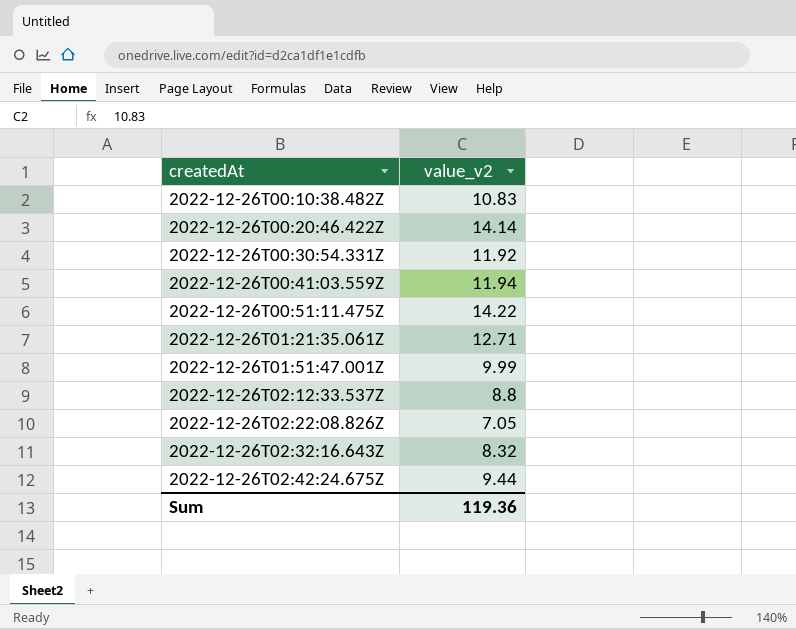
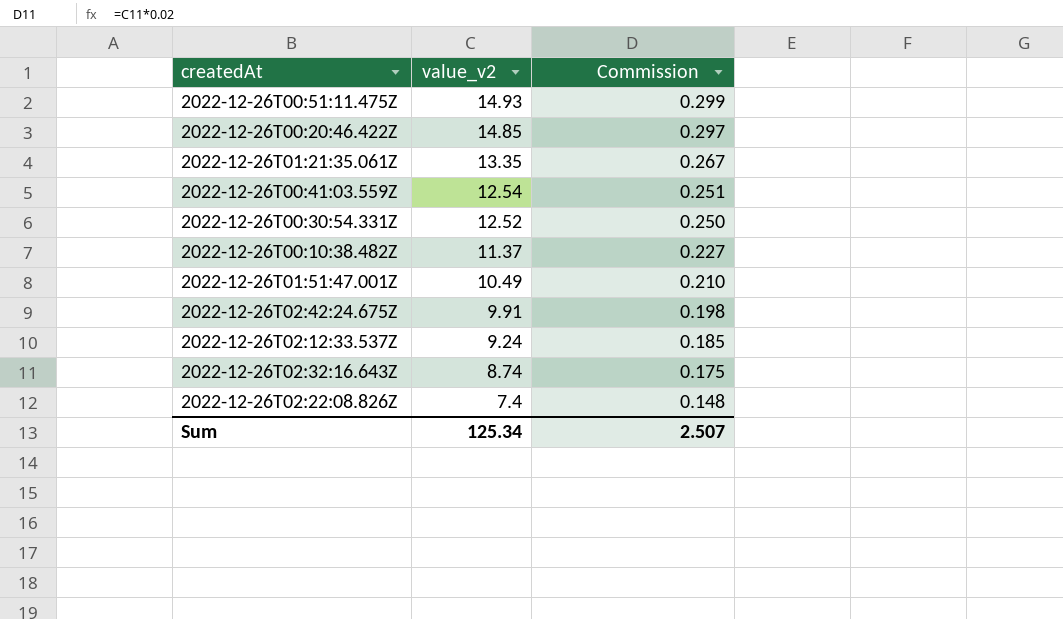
row order: createdAt ascending -> value_v2 descending
column Commission | formula: none -> [value_v2] * 0.02
2022-12-26T00:51:11.475Z | value_v2: 14.22 -> 14.93
2022-12-26T00:20:46.422Z | value_v2: 14.14 -> 14.85
2022-12-26T01:21:35.061Z | value_v2: 12.71 -> 13.35
2022-12-26T00:41:03.559Z | value_v2: 11.94 -> 12.54
2022-12-26T00:30:54.331Z | value_v2: 11.92 -> 12.52
2022-12-26T00:10:38.482Z | value_v2: 10.83 -> 11.37
2022-12-26T01:51:47.001Z | value_v2: 9.99 -> 10.49
2022-12-26T02:42:24.675Z | value_v2: 9.44 -> 9.91
2022-12-26T02:12:33.537Z | value_v2: 8.8 -> 9.24
2022-12-26T02:32:16.643Z | value_v2: 8.32 -> 8.74
2022-12-26T02:22:08.826Z | value_v2: 7.05 -> 7.4
Sum | value_v2: 119.36 -> 125.34

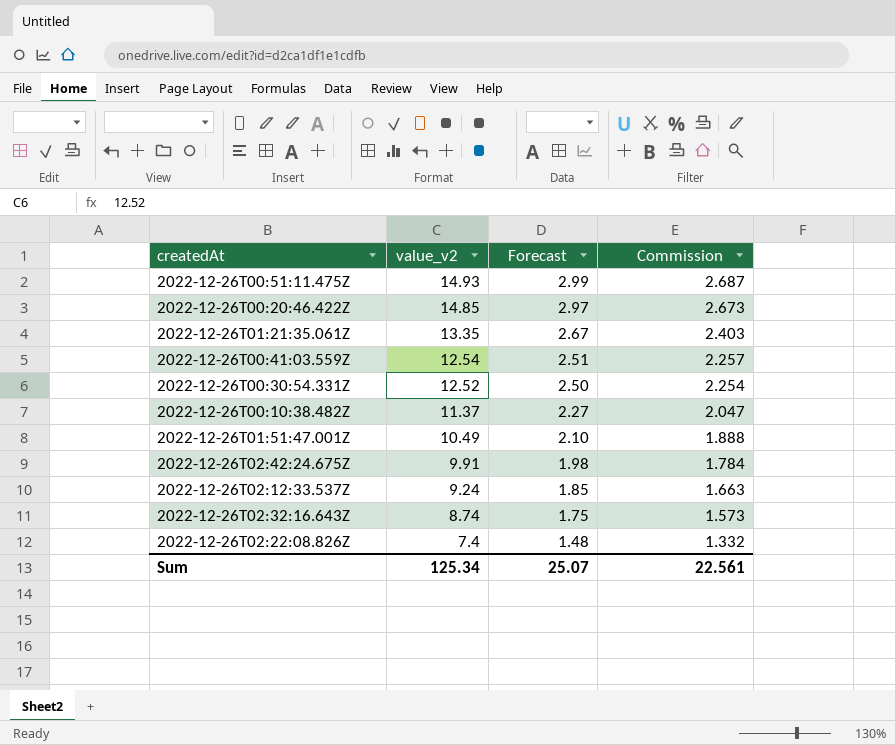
column Forecast | formula: none -> [value_v2] * 0.2
column Commission | formula: [value_v2] * 0.02 -> [value_v2] * 0.18
Sum | Commission: 2.507 -> 22.561

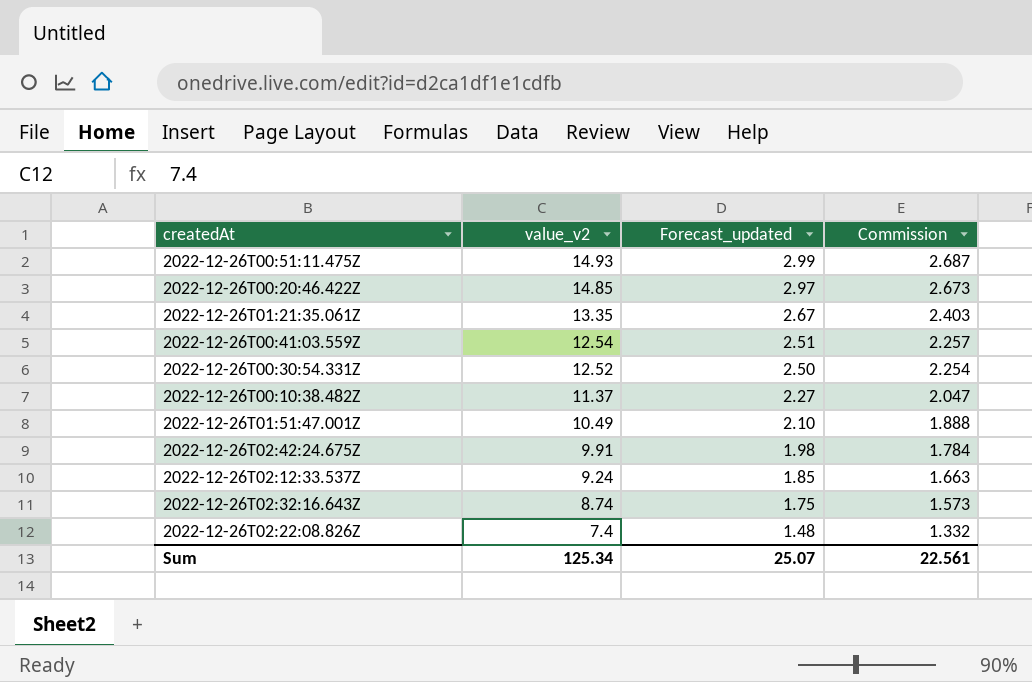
column name: Forecast -> Forecast_updated

